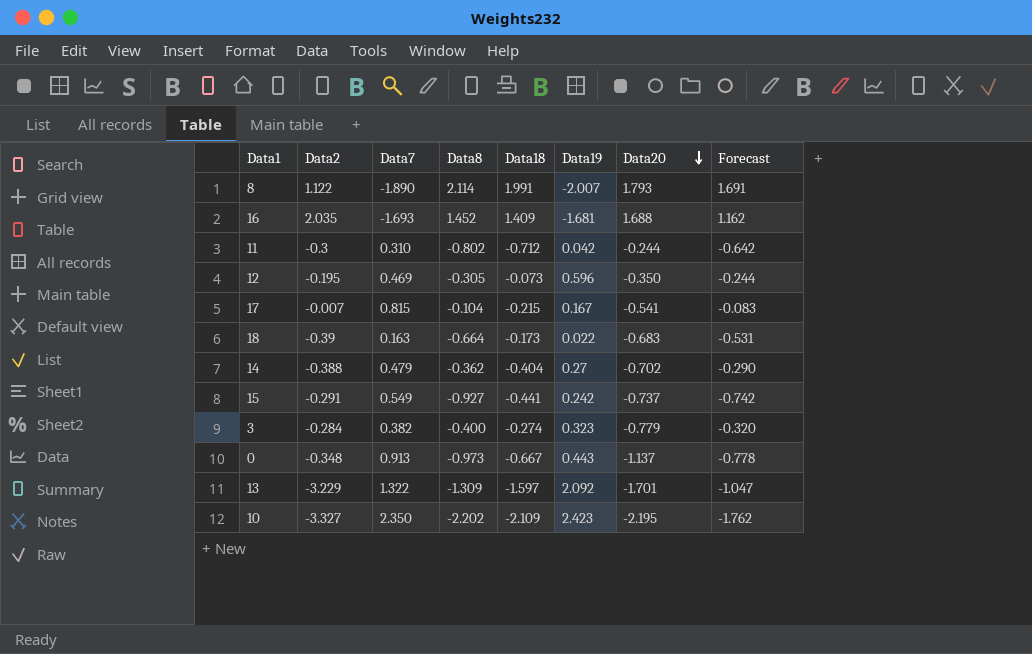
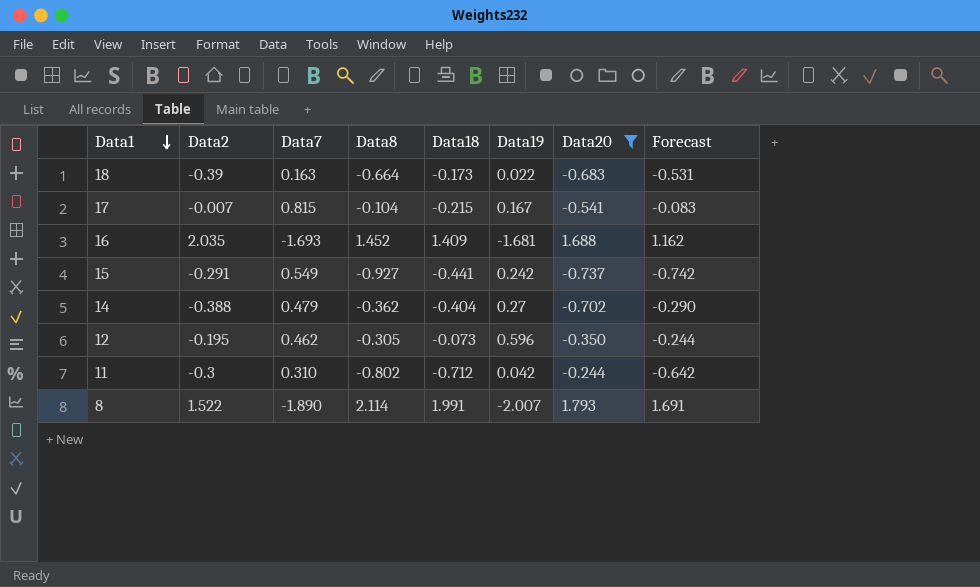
filter: none -> Data20 >= -0.737
row order: Data20 descending -> Data1 descending
12 | Data7: 0.469 -> 0.462
8 | Data2: 1.122 -> 1.522

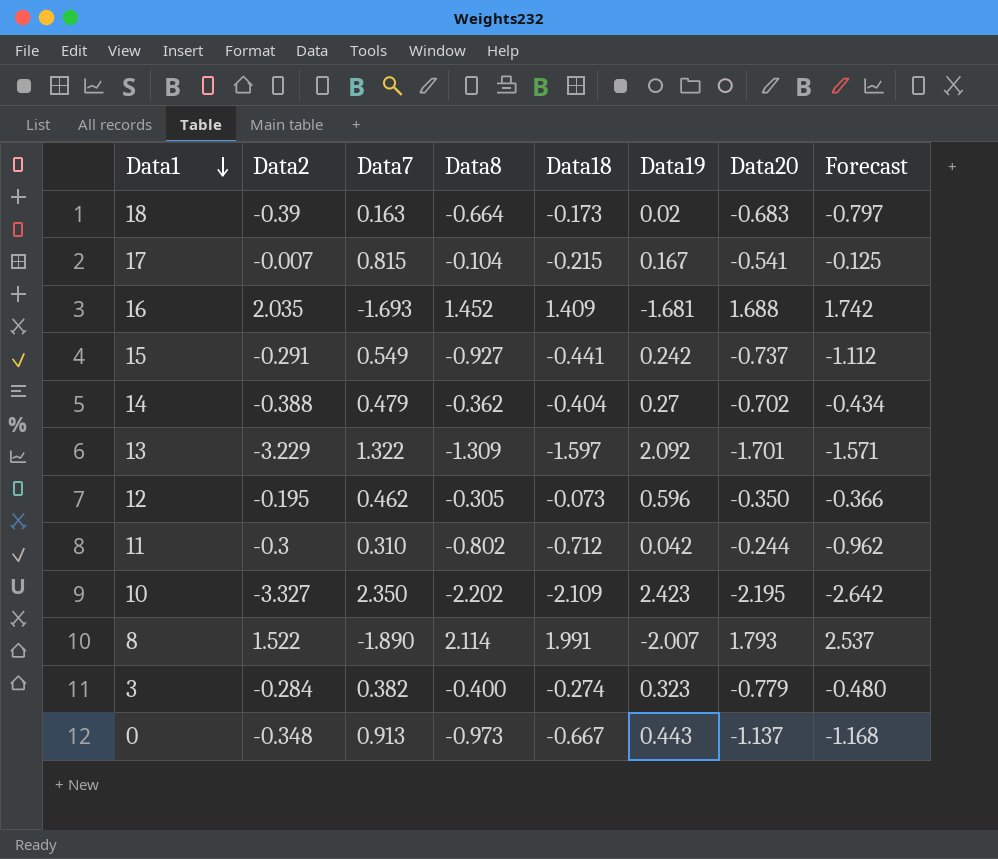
filter: Data20 >= -0.737 -> none
column Forecast | formula: [Data8] * 0.8 -> [Data8] * 1.2
18 | Data19: 0.022 -> 0.02

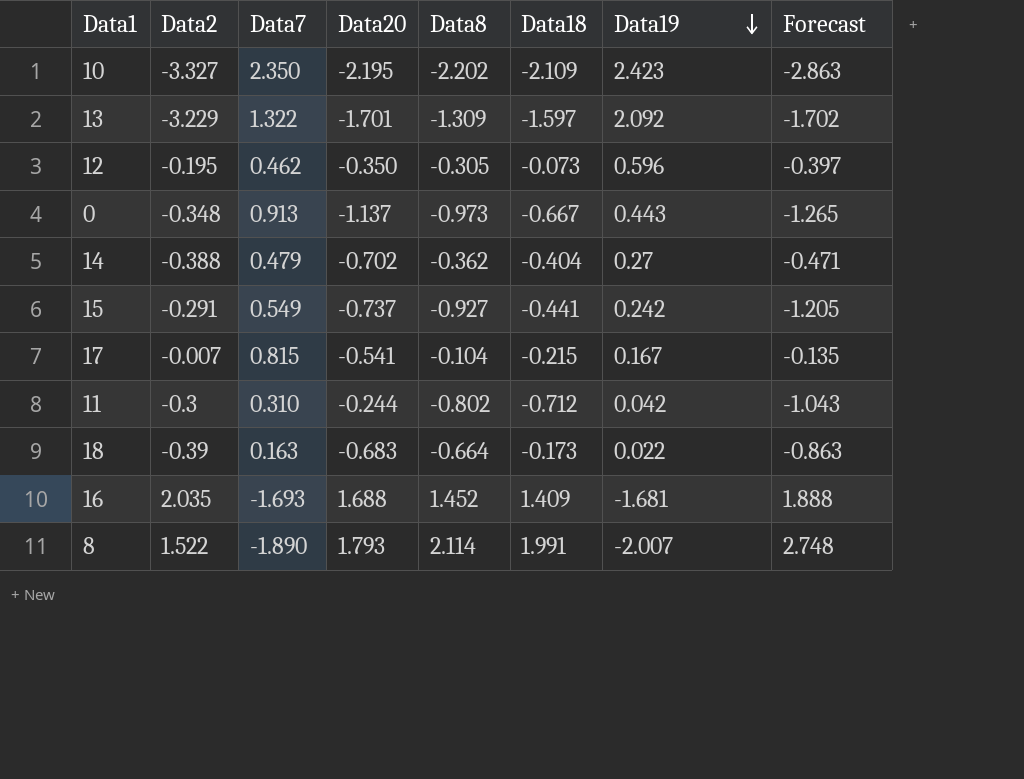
row order: Data1 descending -> Data19 descending
column Data20 | position: 7 -> 4
column Forecast | formula: [Data8] * 1.2 -> [Data8] * 1.3
row 3: -0.284 | 0.382 | -0.400 | -0.274 | 0.323 | -0.779 | -0.480 -> none
18 | Data19: 0.02 -> 0.022

